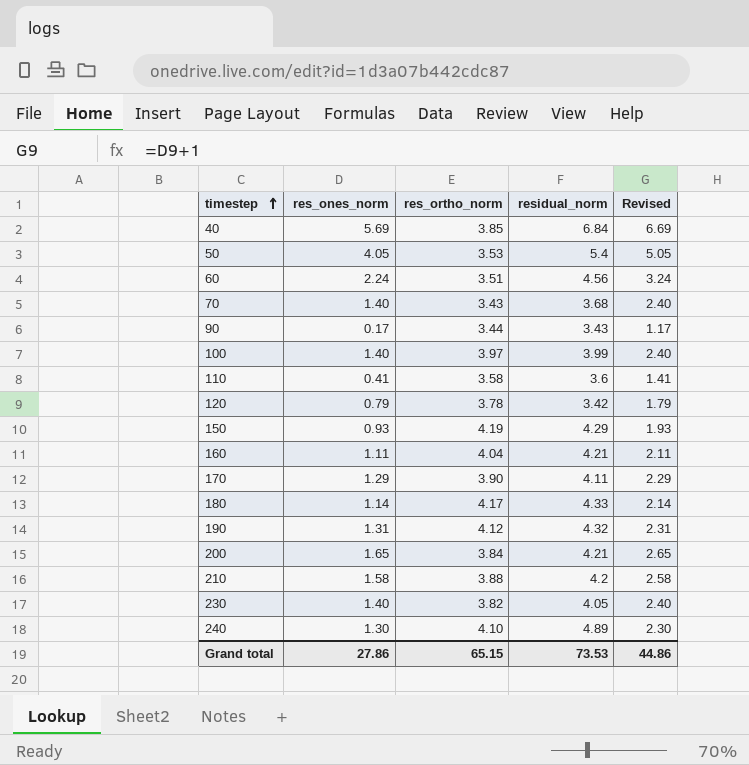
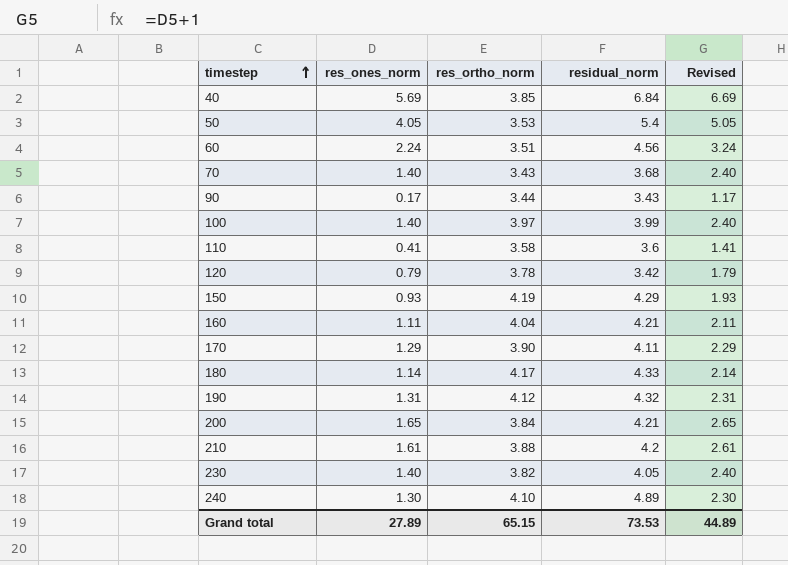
210 | res_ones_norm: 1.58 -> 1.61
210 | Revised: 2.58 -> 2.61
Grand total | res_ones_norm: 27.86 -> 27.89
Grand total | Revised: 44.86 -> 44.89

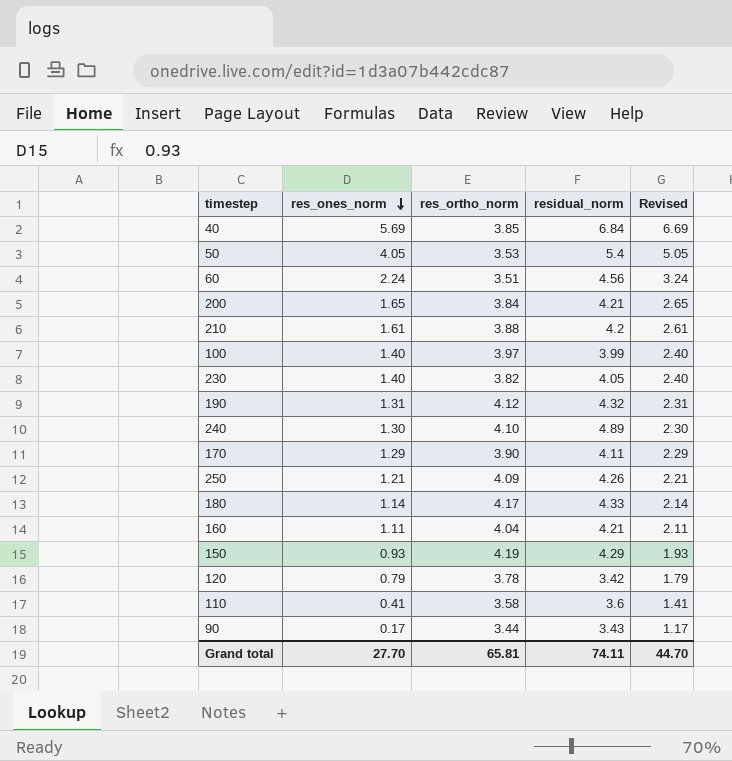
row order: timestep ascending -> res_ones_norm descending
row 70: 1.40 | 3.43 | 3.68 | 2.40 -> none
row 250: none -> 1.21 | 4.09 | 4.26 | 2.21
Grand total | res_ones_norm: 27.89 -> 27.70
Grand total | res_ortho_norm: 65.15 -> 65.81
Grand total | residual_norm: 73.53 -> 74.11
Grand total | Revised: 44.89 -> 44.70

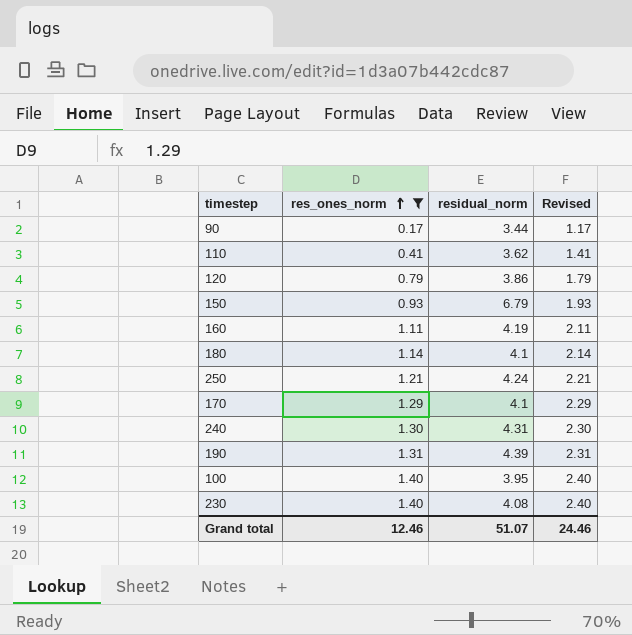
filter: none -> res_ones_norm <= 1.40
row order: res_ones_norm descending -> res_ones_norm ascending
column res_ortho_norm | position: 3 -> none
90 | residual_norm: 3.43 -> 3.44
110 | residual_norm: 3.6 -> 3.62
120 | residual_norm: 3.42 -> 3.86
150 | residual_norm: 4.29 -> 6.79
160 | residual_norm: 4.21 -> 4.19
180 | residual_norm: 4.33 -> 4.1
250 | residual_norm: 4.26 -> 4.24
170 | residual_norm: 4.11 -> 4.1
240 | residual_norm: 4.89 -> 4.31
190 | residual_norm: 4.32 -> 4.39
100 | residual_norm: 3.99 -> 3.95
230 | residual_norm: 4.05 -> 4.08
Grand total | res_ones_norm: 27.70 -> 12.46
Grand total | residual_norm: 74.11 -> 51.07
Grand total | Revised: 44.70 -> 24.46

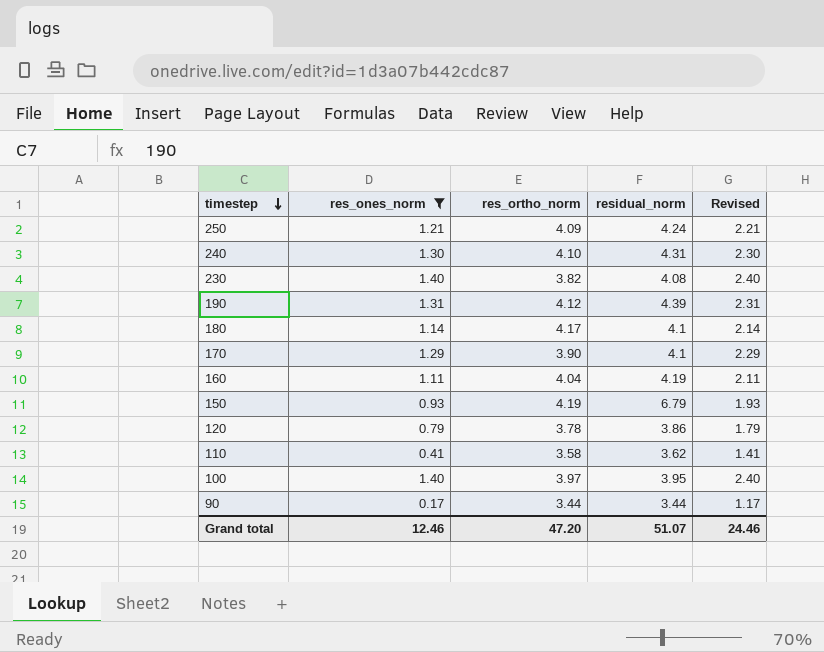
row order: res_ones_norm ascending -> timestep descending
column res_ortho_norm | position: none -> 3

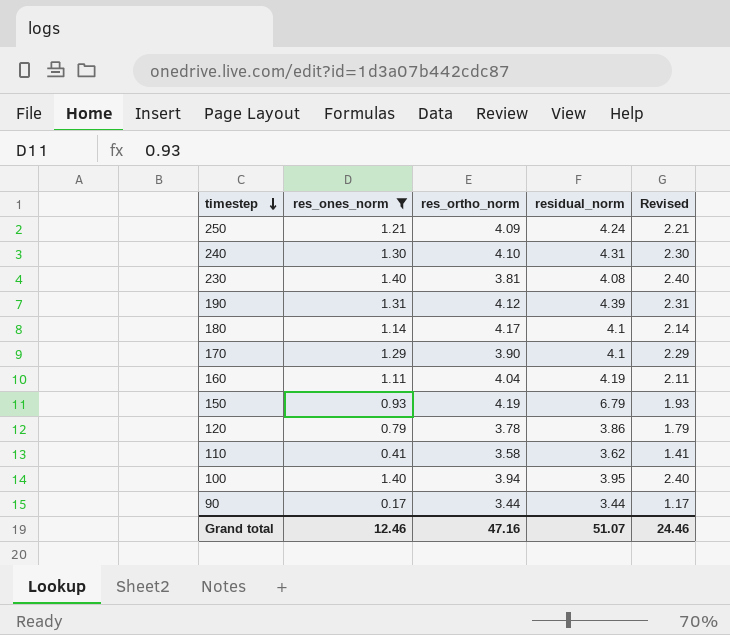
230 | res_ortho_norm: 3.82 -> 3.81
100 | res_ortho_norm: 3.97 -> 3.94
Grand total | res_ortho_norm: 47.20 -> 47.16

